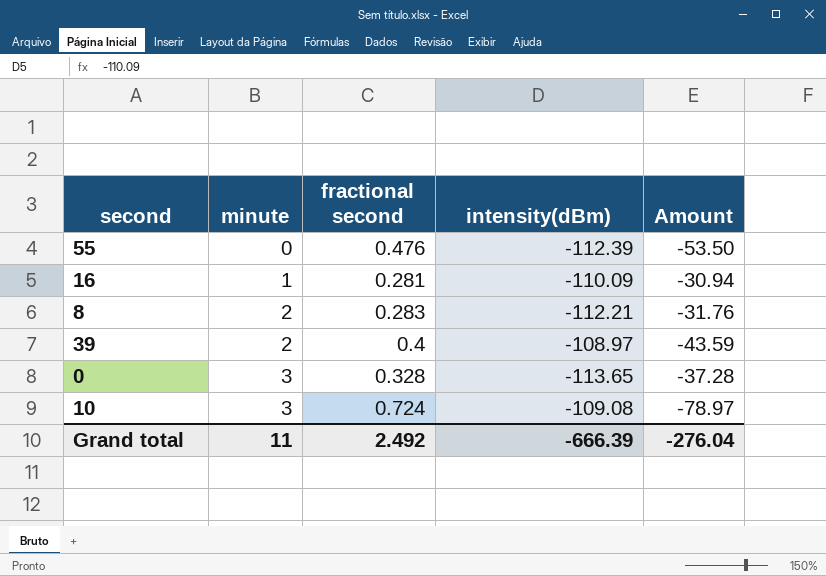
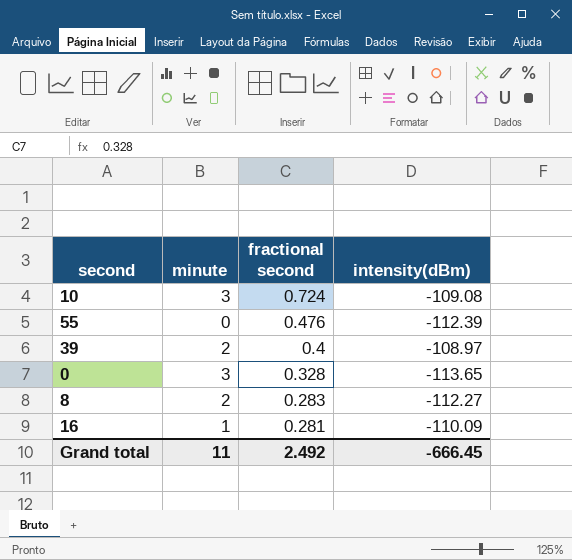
row order: minute ascending -> fractional second descending
column Amount | formula: [fractional second] * [intensity(dBm)] -> none
8 | intensity(dBm): -112.21 -> -112.27
Grand total | intensity(dBm): -666.39 -> -666.45

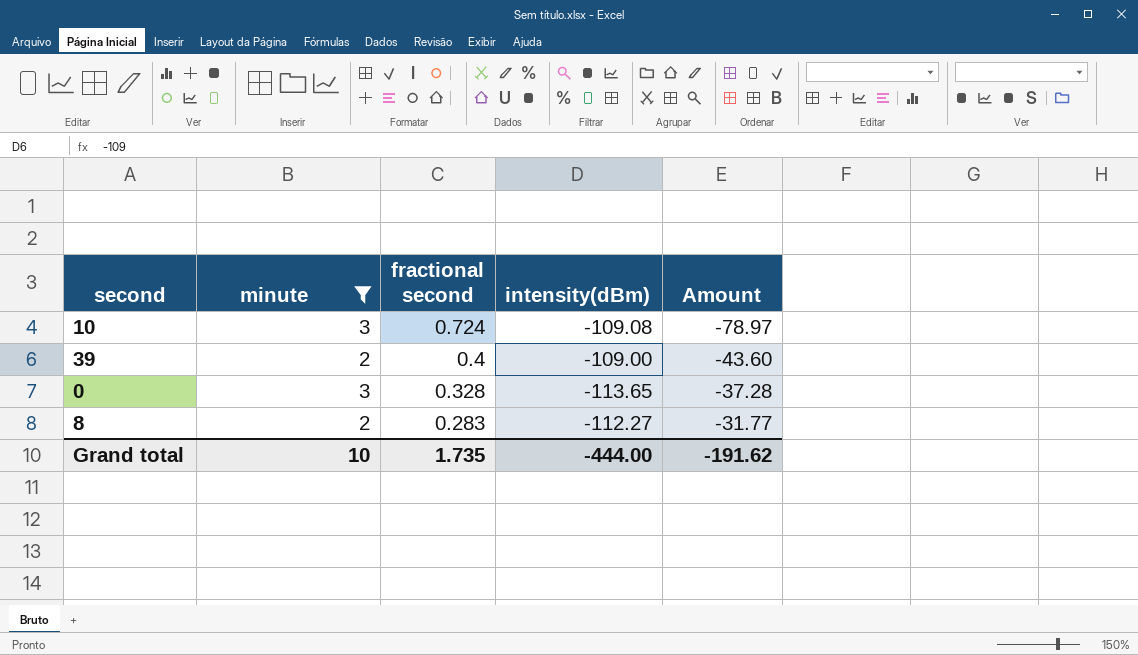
filter: none -> minute >= 2
column Amount | formula: none -> [fractional second] * [intensity(dBm)]
39 | intensity(dBm): -108.97 -> -109.00
Grand total | minute: 11 -> 10
Grand total | fractional second: 2.492 -> 1.735
Grand total | intensity(dBm): -666.45 -> -444.00

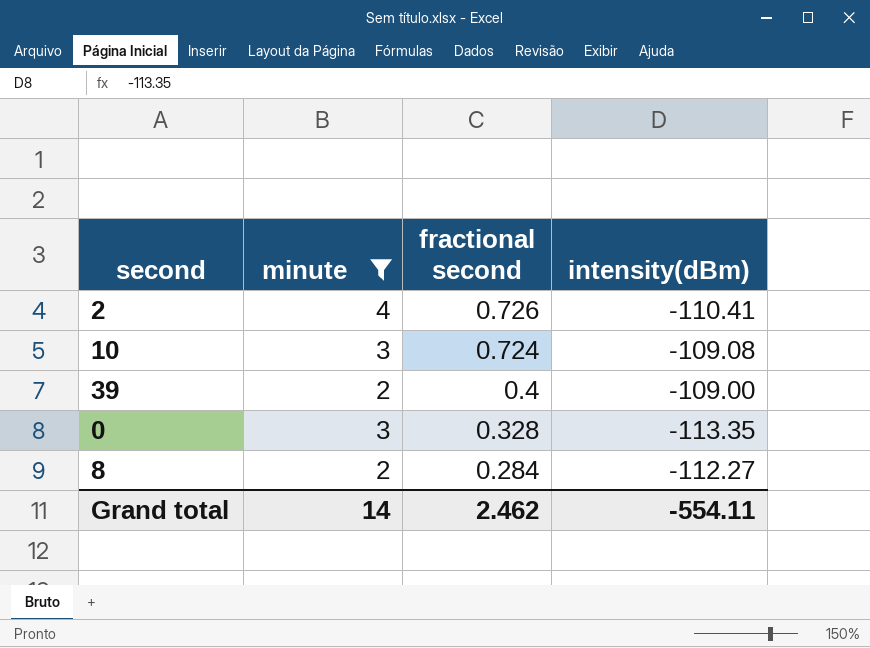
column Amount | formula: [fractional second] * [intensity(dBm)] -> none
row 2: none -> 4 | 0.726 | -110.41
0 | intensity(dBm): -113.65 -> -113.35
8 | fractional second: 0.283 -> 0.284
Grand total | minute: 10 -> 14
Grand total | fractional second: 1.735 -> 2.462
Grand total | intensity(dBm): -444.00 -> -554.11

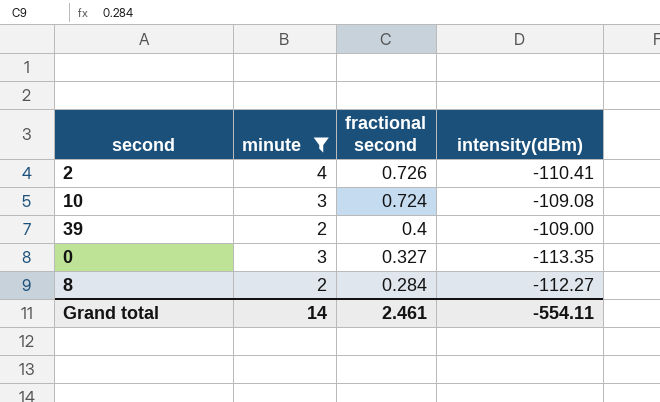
0 | fractional second: 0.328 -> 0.327
Grand total | fractional second: 2.462 -> 2.461

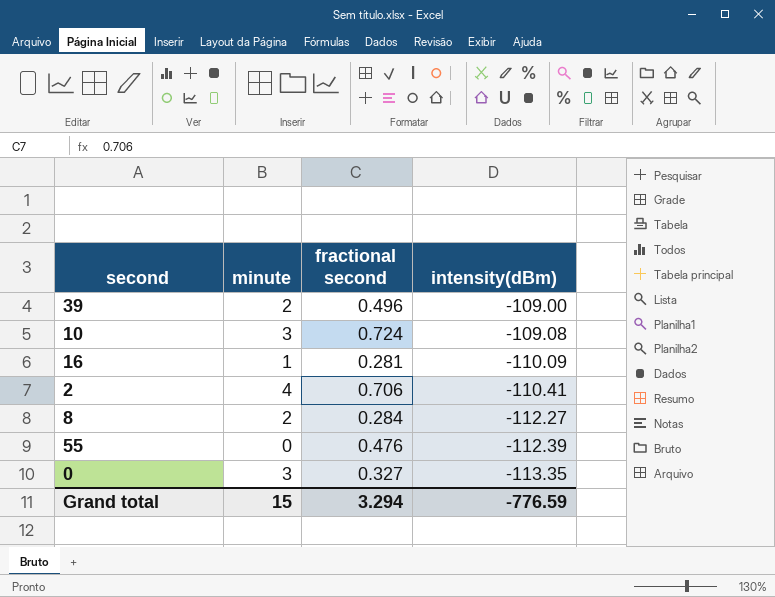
filter: minute >= 2 -> none
row order: fractional second descending -> intensity(dBm) descending
39 | fractional second: 0.4 -> 0.496
2 | fractional second: 0.726 -> 0.706
Grand total | minute: 14 -> 15
Grand total | fractional second: 2.461 -> 3.294
Grand total | intensity(dBm): -554.11 -> -776.59

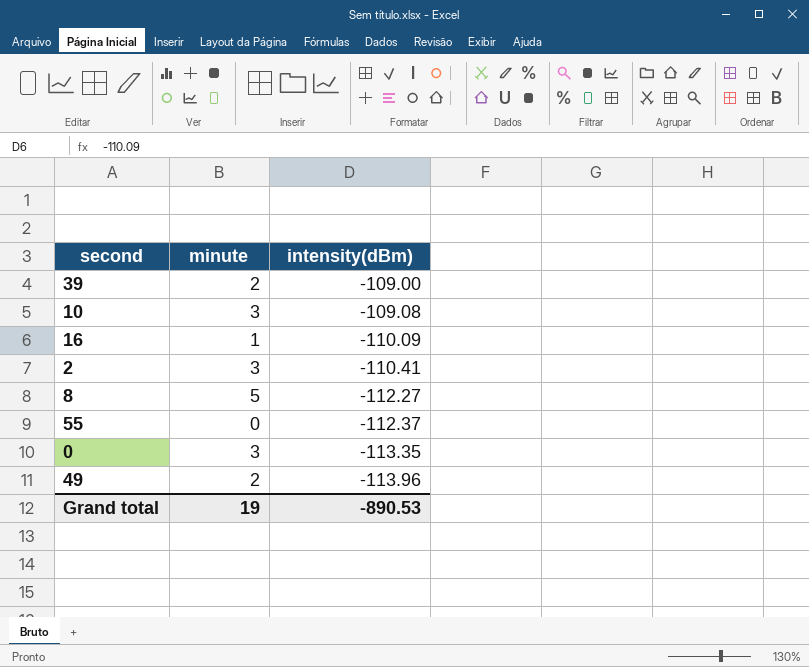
column fractional second | position: 3 -> none
2 | minute: 4 -> 3
8 | minute: 2 -> 5
55 | intensity(dBm): -112.39 -> -112.37
row 49: none -> 2 | -113.96
Grand total | minute: 15 -> 19
Grand total | intensity(dBm): -776.59 -> -890.53

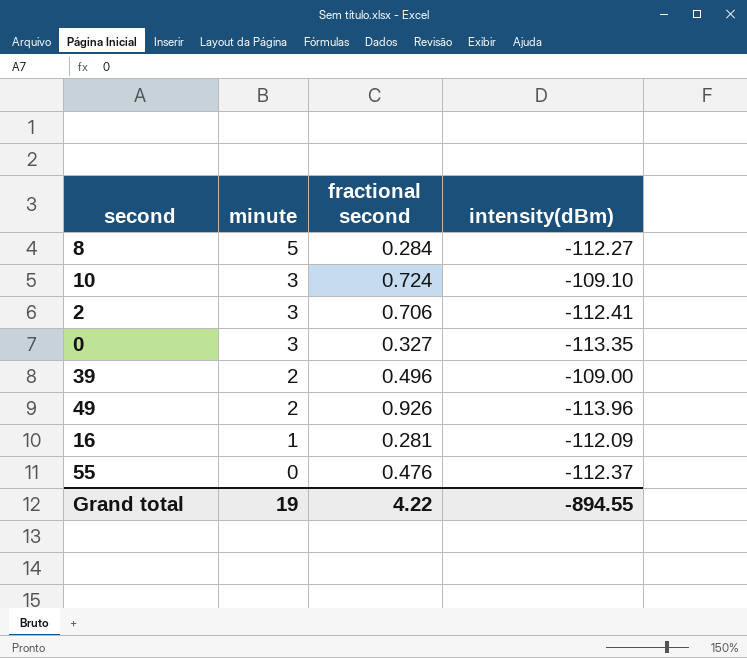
row order: intensity(dBm) descending -> minute descending
column fractional second | position: none -> 3
10 | intensity(dBm): -109.08 -> -109.10
2 | intensity(dBm): -110.41 -> -112.41
16 | intensity(dBm): -110.09 -> -112.09
Grand total | intensity(dBm): -890.53 -> -894.55

